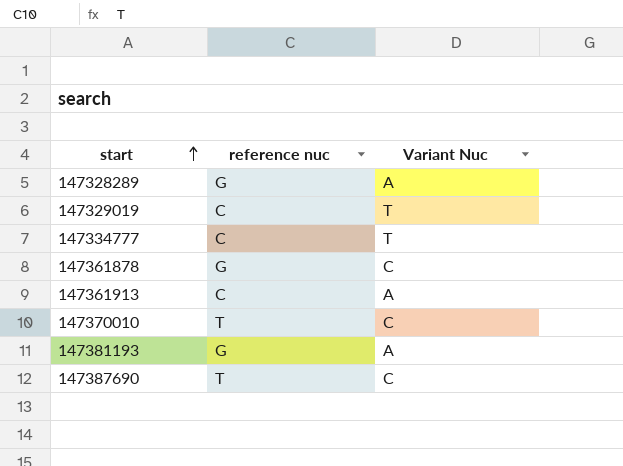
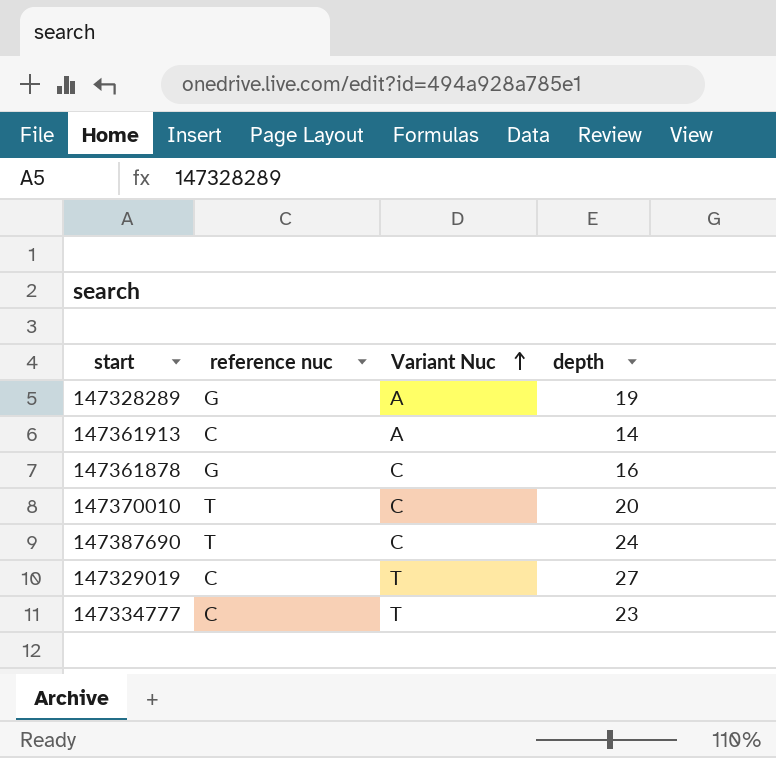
row order: start ascending -> Variant Nuc ascending
column depth | position: none -> 4
row 147381193: G | A -> none

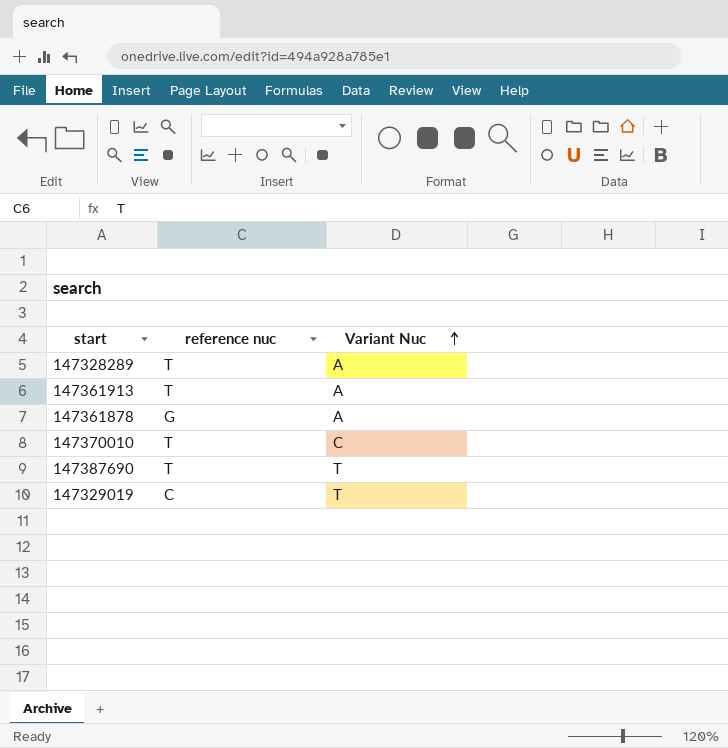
column depth | position: 4 -> none
row 147334777: C | T | 23 -> none
147328289 | reference nuc: G -> T
147361913 | reference nuc: C -> T
147361878 | Variant Nuc: C -> A
147387690 | Variant Nuc: C -> T

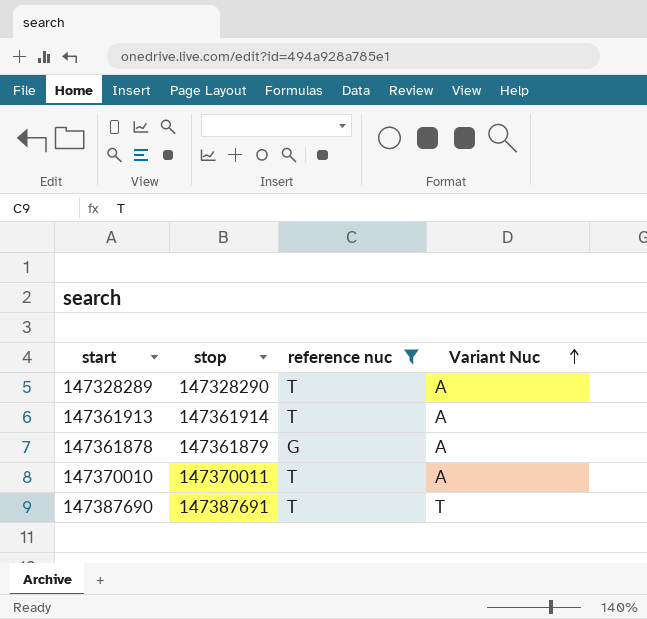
filter: none -> reference nuc != C
column stop | position: none -> 2
147370010 | Variant Nuc: C -> A

